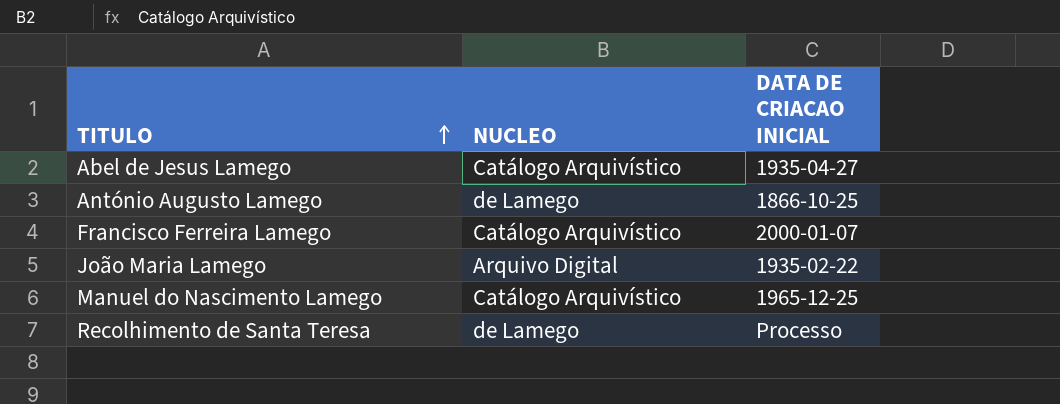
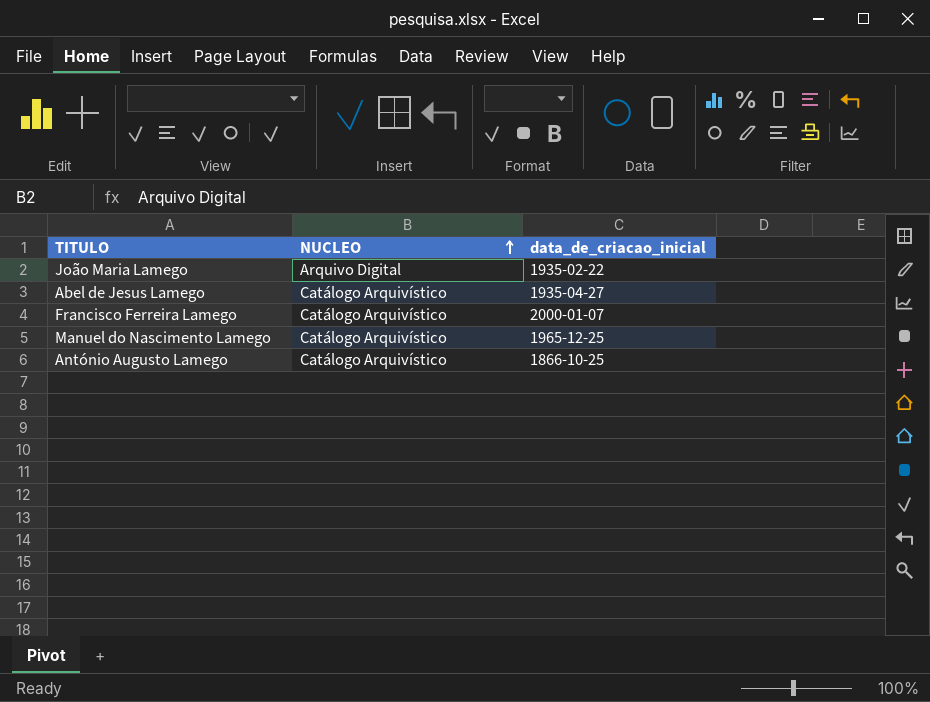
row order: TITULO ascending -> NUCLEO ascending
column name: DATA DE CRIACAO INICIAL -> data_de_criacao_inicial
row Recolhimento de Santa Teresa: de Lamego | Processo -> none
António Augusto Lamego | NUCLEO: de Lamego -> Catálogo Arquivístico

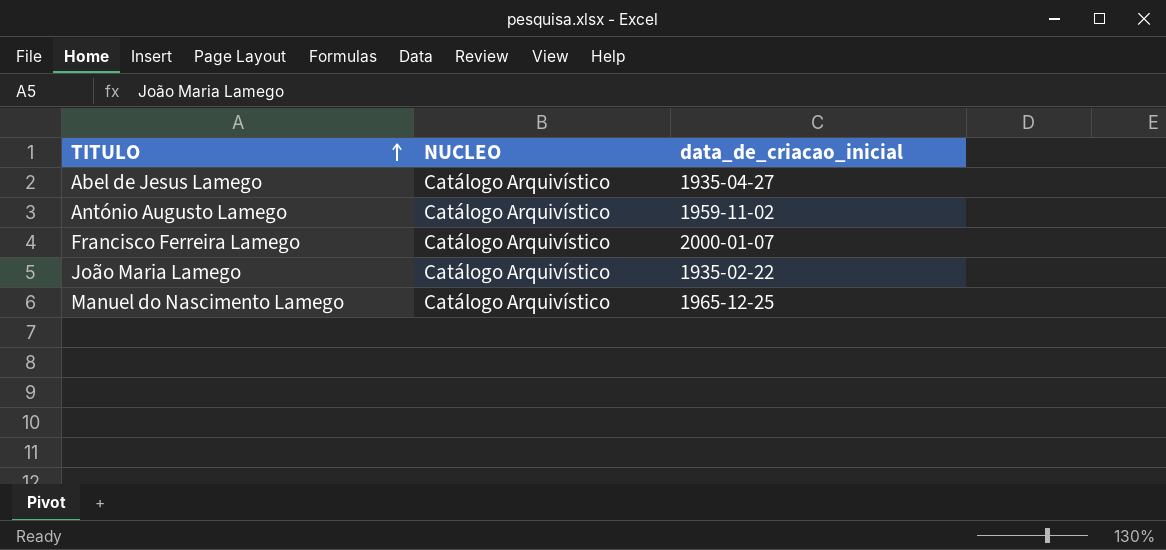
row order: NUCLEO ascending -> TITULO ascending
António Augusto Lamego | data_de_criacao_inicial: 1866-10-25 -> 1959-11-02
João Maria Lamego | NUCLEO: Arquivo Digital -> Catálogo Arquivístico

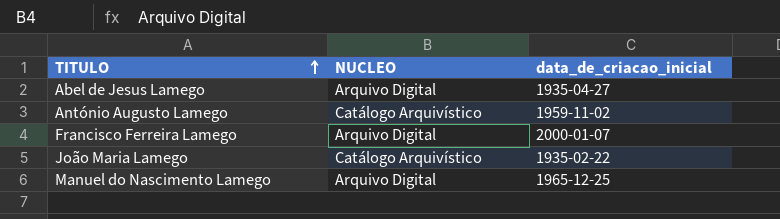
Abel de Jesus Lamego | NUCLEO: Catálogo Arquivístico -> Arquivo Digital
Francisco Ferreira Lamego | NUCLEO: Catálogo Arquivístico -> Arquivo Digital
Manuel do Nascimento Lamego | NUCLEO: Catálogo Arquivístico -> Arquivo Digital

